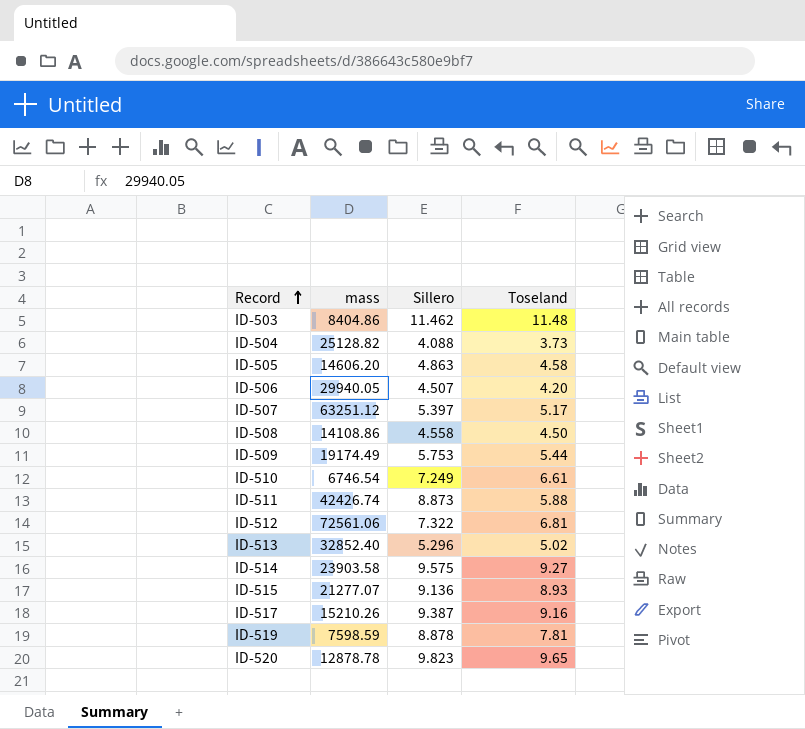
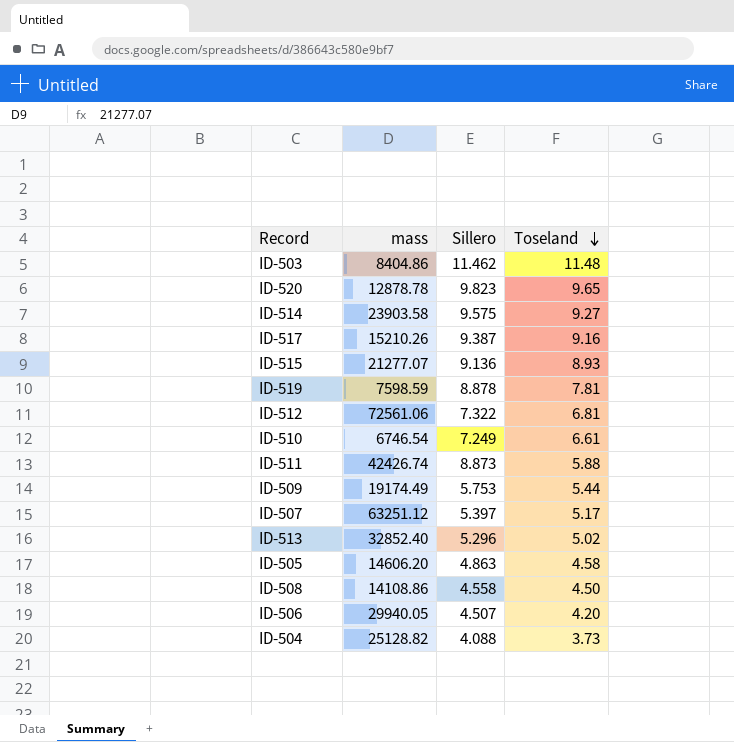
row order: Record ascending -> Toseland descending

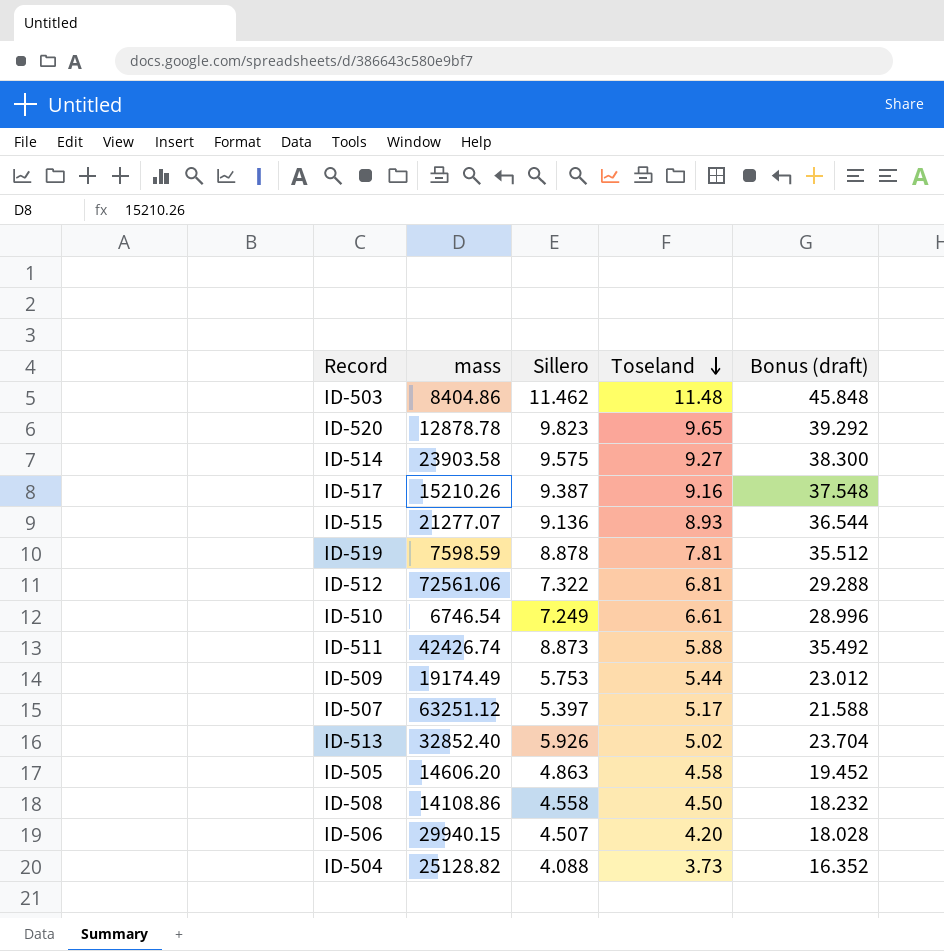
column Bonus (draft) | formula: none -> [Sillero] * 4
ID-513 | Sillero: 5.296 -> 5.926
ID-506 | mass: 29940.05 -> 29940.15

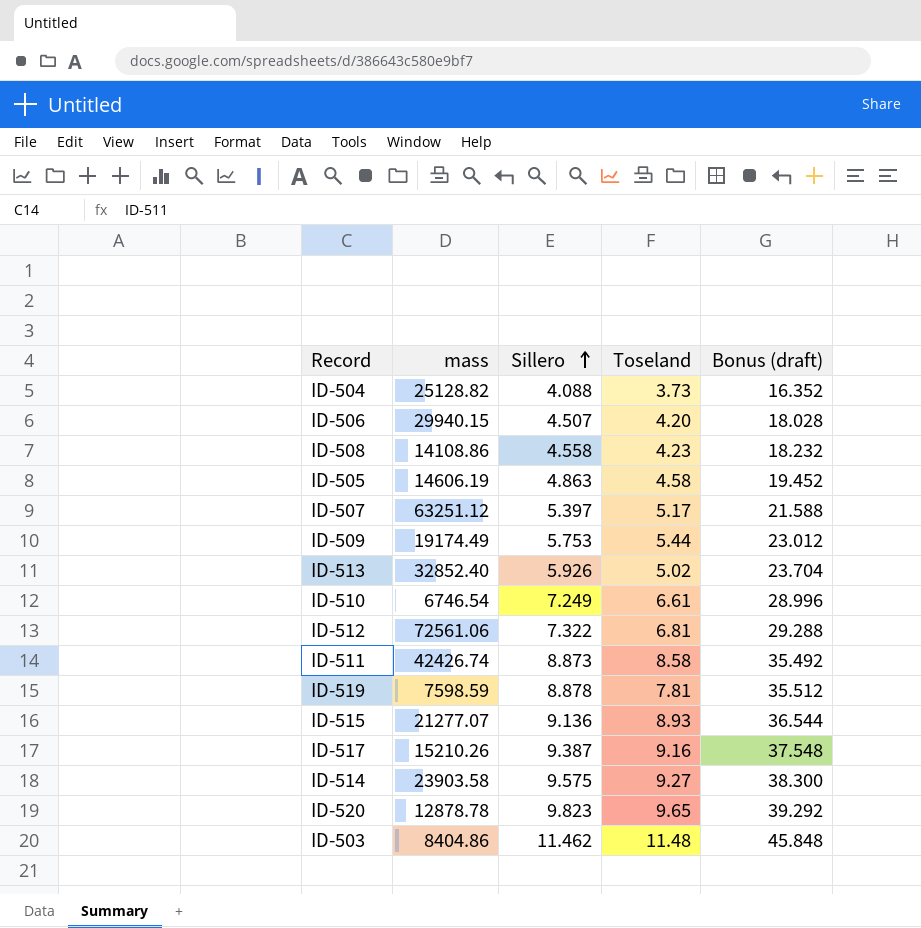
row order: Toseland descending -> Sillero ascending
ID-508 | Toseland: 4.50 -> 4.23
ID-505 | mass: 14606.20 -> 14606.19
ID-511 | Toseland: 5.88 -> 8.58

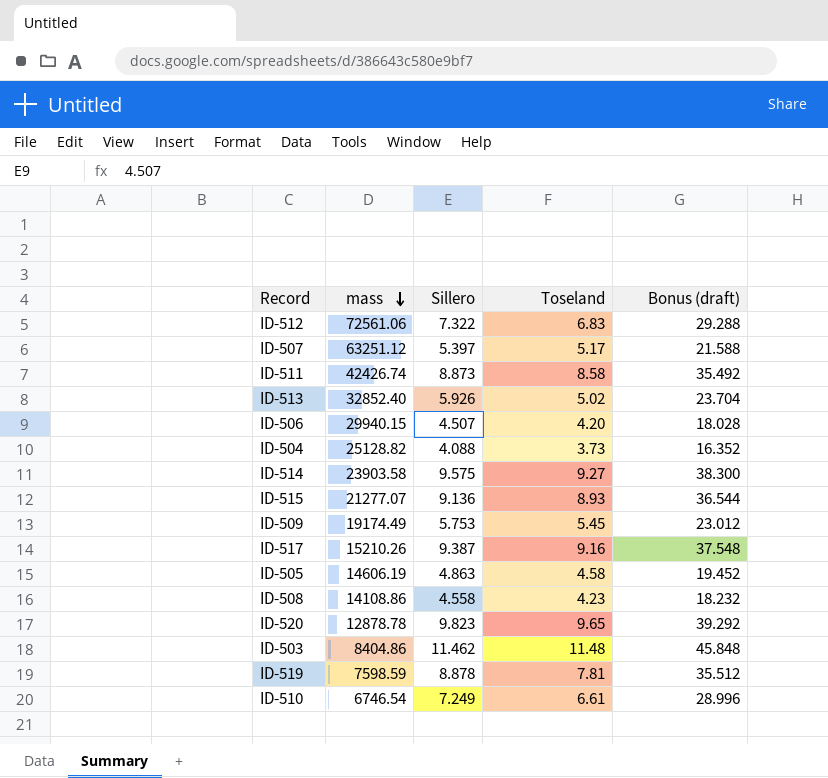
row order: Sillero ascending -> mass descending
ID-512 | Toseland: 6.81 -> 6.83
ID-509 | Toseland: 5.44 -> 5.45

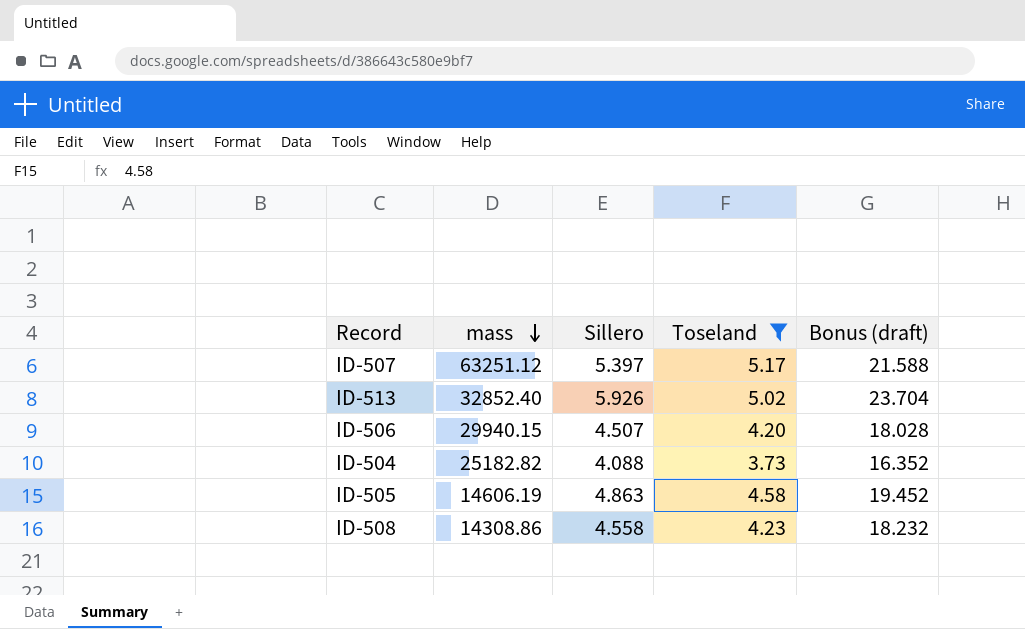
filter: none -> Toseland <= 5.17
ID-504 | mass: 25128.82 -> 25182.82
ID-508 | mass: 14108.86 -> 14308.86

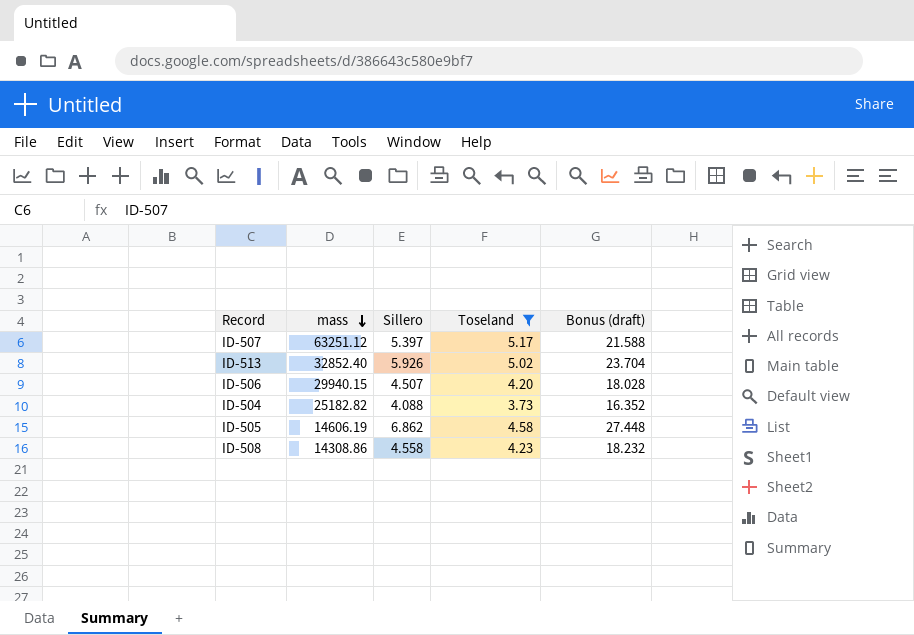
ID-505 | Sillero: 4.863 -> 6.862
ID-505 | Bonus (draft): 19.452 -> 27.448

